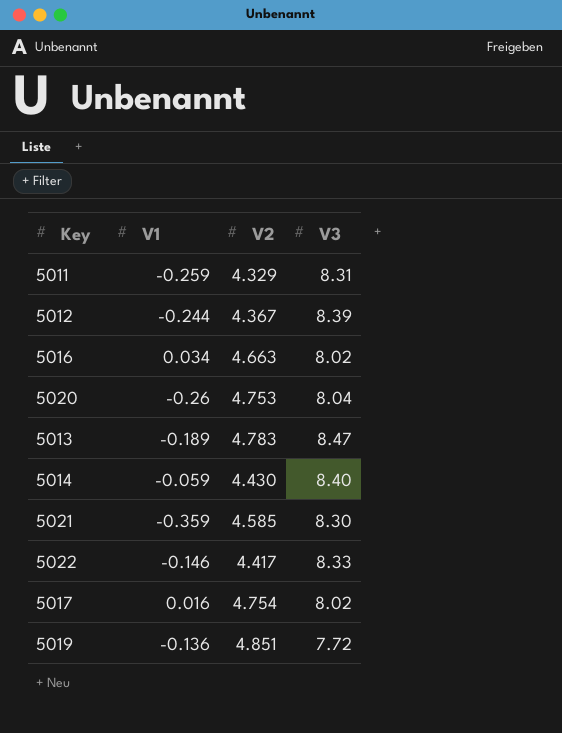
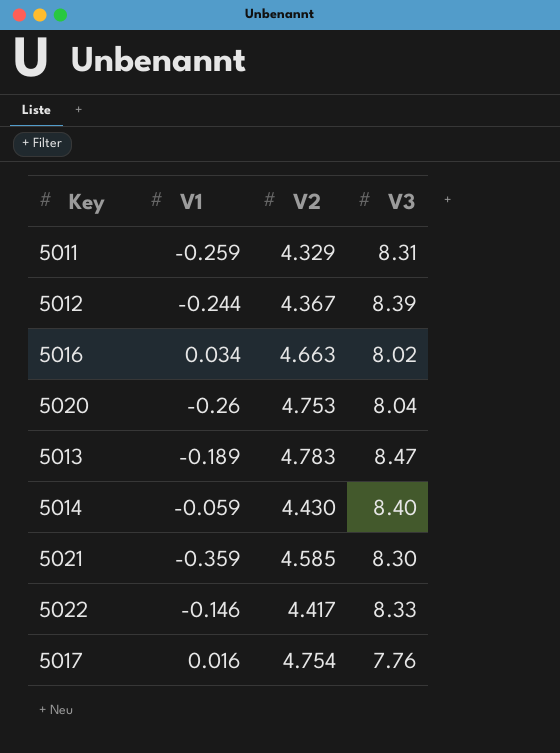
row 5019: -0.136 | 4.851 | 7.72 -> none
5017 | V3: 8.02 -> 7.76

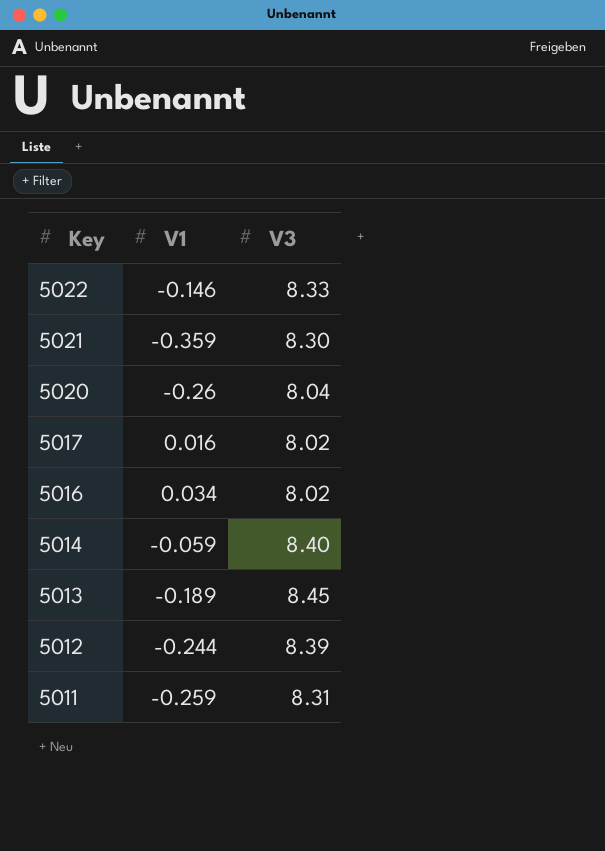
row order: none -> Key descending
column V2 | position: 3 -> none
5017 | V3: 7.76 -> 8.02
5013 | V3: 8.47 -> 8.45

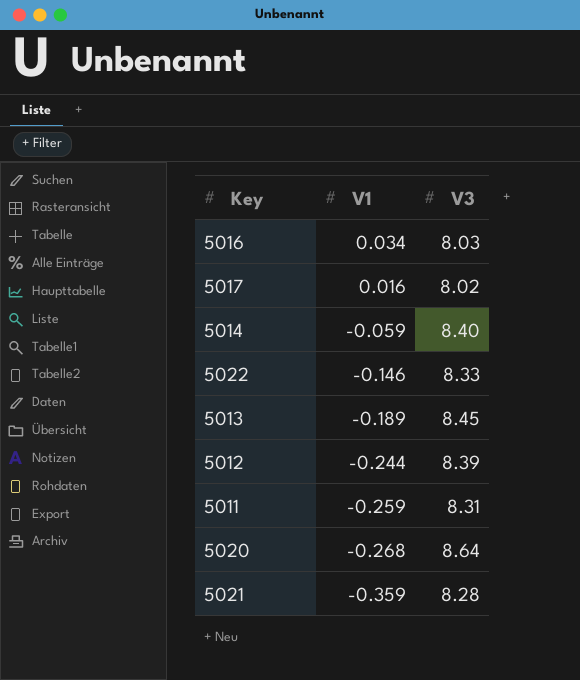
row order: Key descending -> V1 descending
5016 | V3: 8.02 -> 8.03
5020 | V1: -0.26 -> -0.268
5020 | V3: 8.04 -> 8.64
5021 | V3: 8.30 -> 8.28

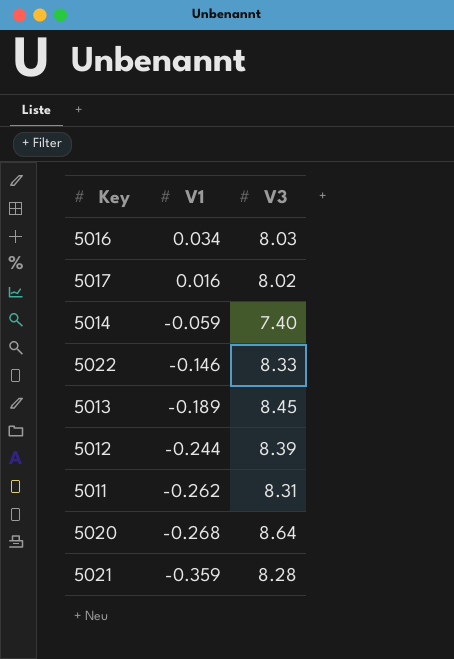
5014 | V3: 8.40 -> 7.40
5011 | V1: -0.259 -> -0.262

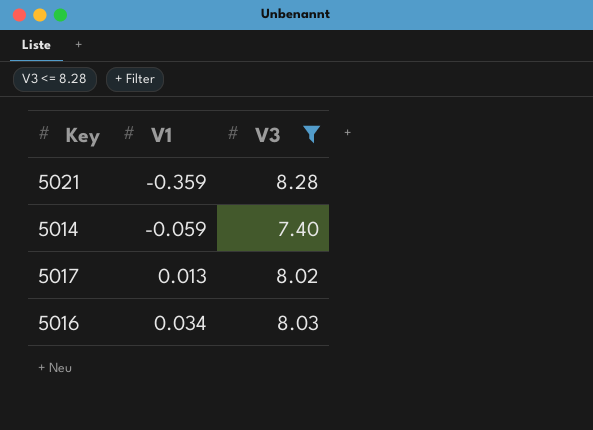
filter: none -> V3 <= 8.28
row order: V1 descending -> V1 ascending
5017 | V1: 0.016 -> 0.013

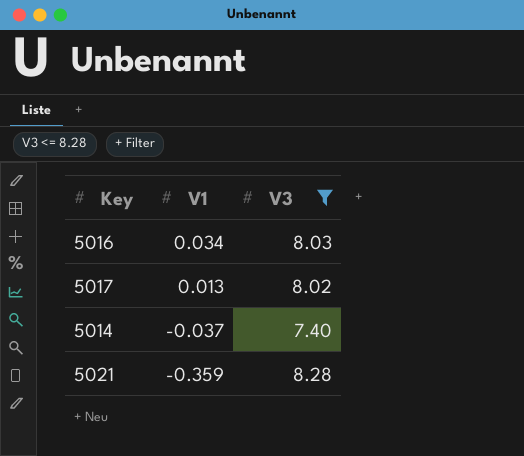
row order: V1 ascending -> V1 descending
5014 | V1: -0.059 -> -0.037

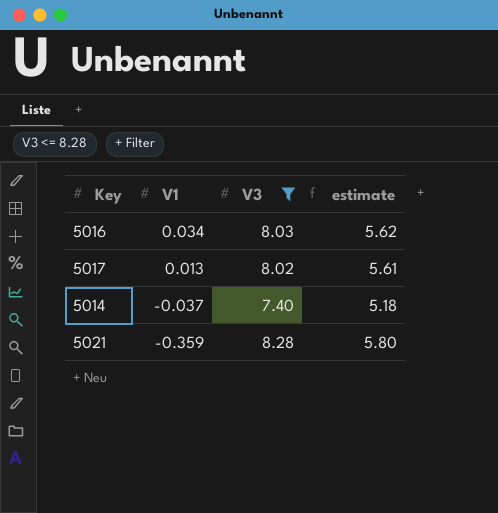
column estimate | formula: none -> [V3] * 0.7

